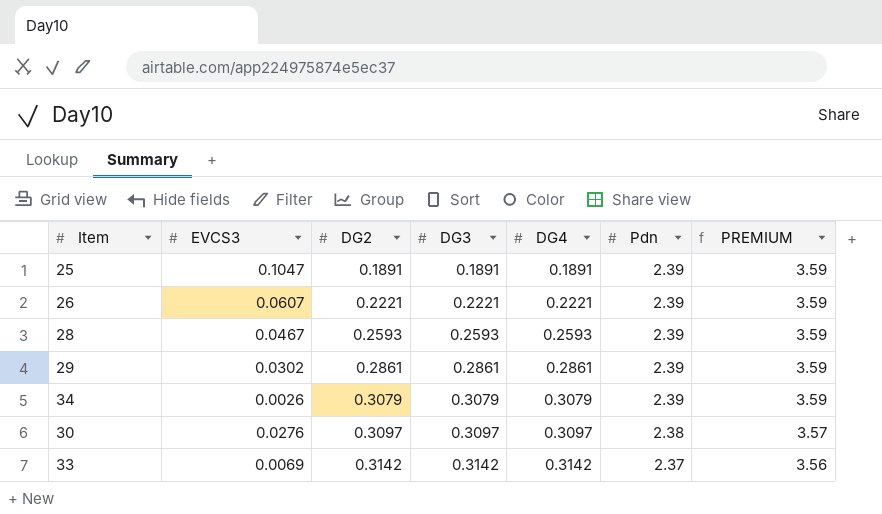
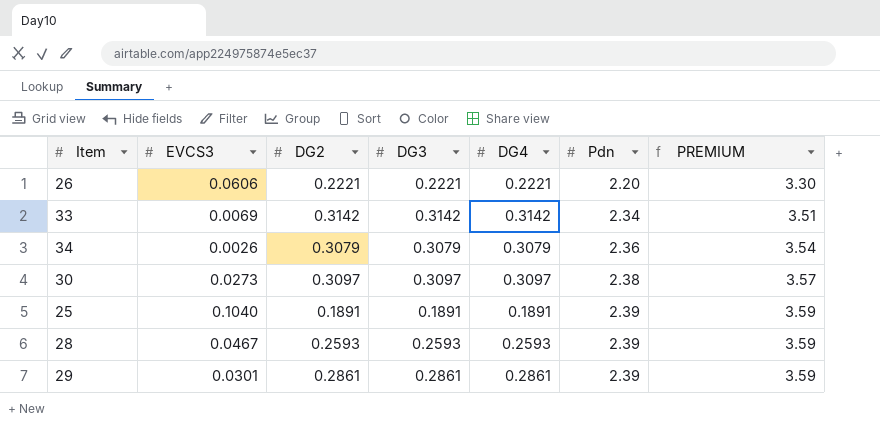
row order: DG2 ascending -> Pdn ascending
26 | EVCS3: 0.0607 -> 0.0606
26 | Pdn: 2.39 -> 2.20
26 | PREMIUM: 3.59 -> 3.30
33 | Pdn: 2.37 -> 2.34
33 | PREMIUM: 3.56 -> 3.51
34 | Pdn: 2.39 -> 2.36
34 | PREMIUM: 3.59 -> 3.54
30 | EVCS3: 0.0276 -> 0.0273
25 | EVCS3: 0.1047 -> 0.1040
29 | EVCS3: 0.0302 -> 0.0301

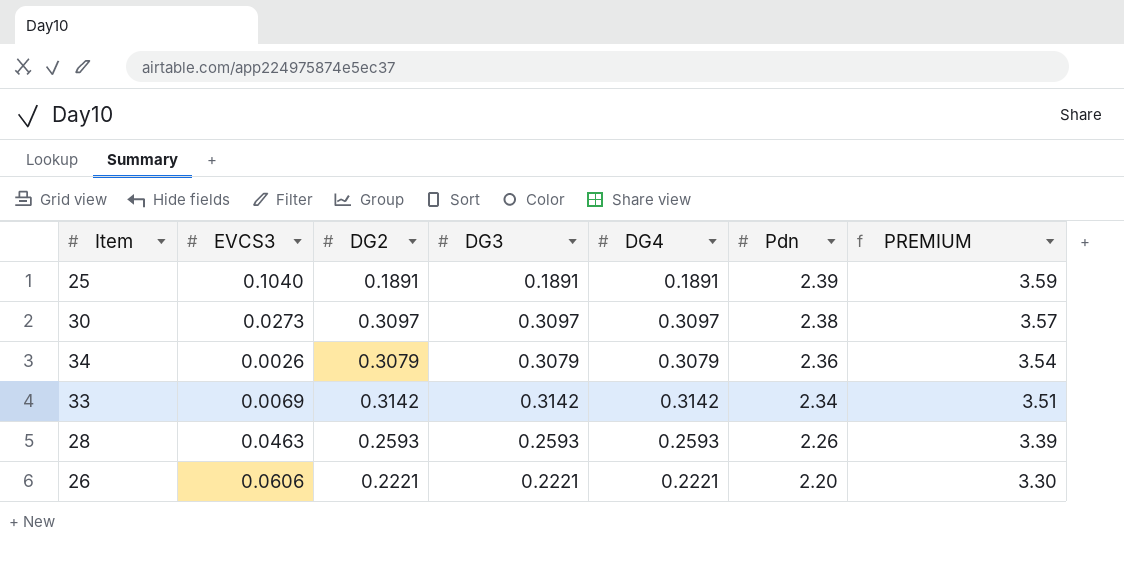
row order: Pdn ascending -> Pdn descending
row 29: 0.0301 | 0.2861 | 0.2861 | 0.2861 | 2.39 | 3.59 -> none
28 | EVCS3: 0.0467 -> 0.0463
28 | Pdn: 2.39 -> 2.26
28 | PREMIUM: 3.59 -> 3.39

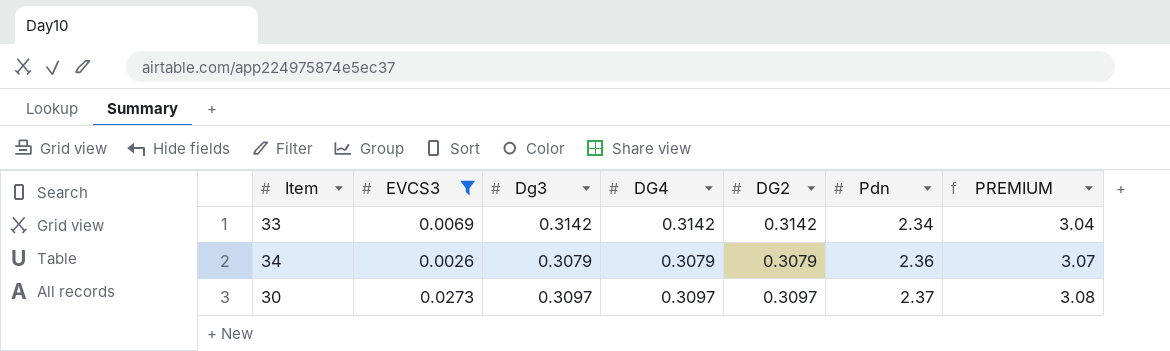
filter: none -> EVCS3 <= 0.0273
row order: Pdn descending -> Pdn ascending
column name: DG3 -> Dg3
column DG2 | position: 3 -> 5
column PREMIUM | formula: [Pdn] * 1.5 -> [Pdn] * 1.3
30 | Pdn: 2.38 -> 2.37

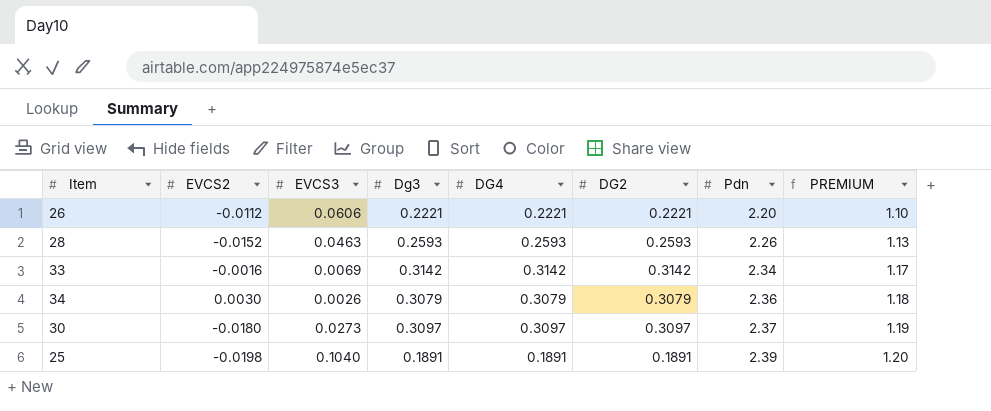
filter: EVCS3 <= 0.0273 -> none
column EVCS2 | position: none -> 2
column PREMIUM | formula: [Pdn] * 1.3 -> [Pdn] * 0.5

